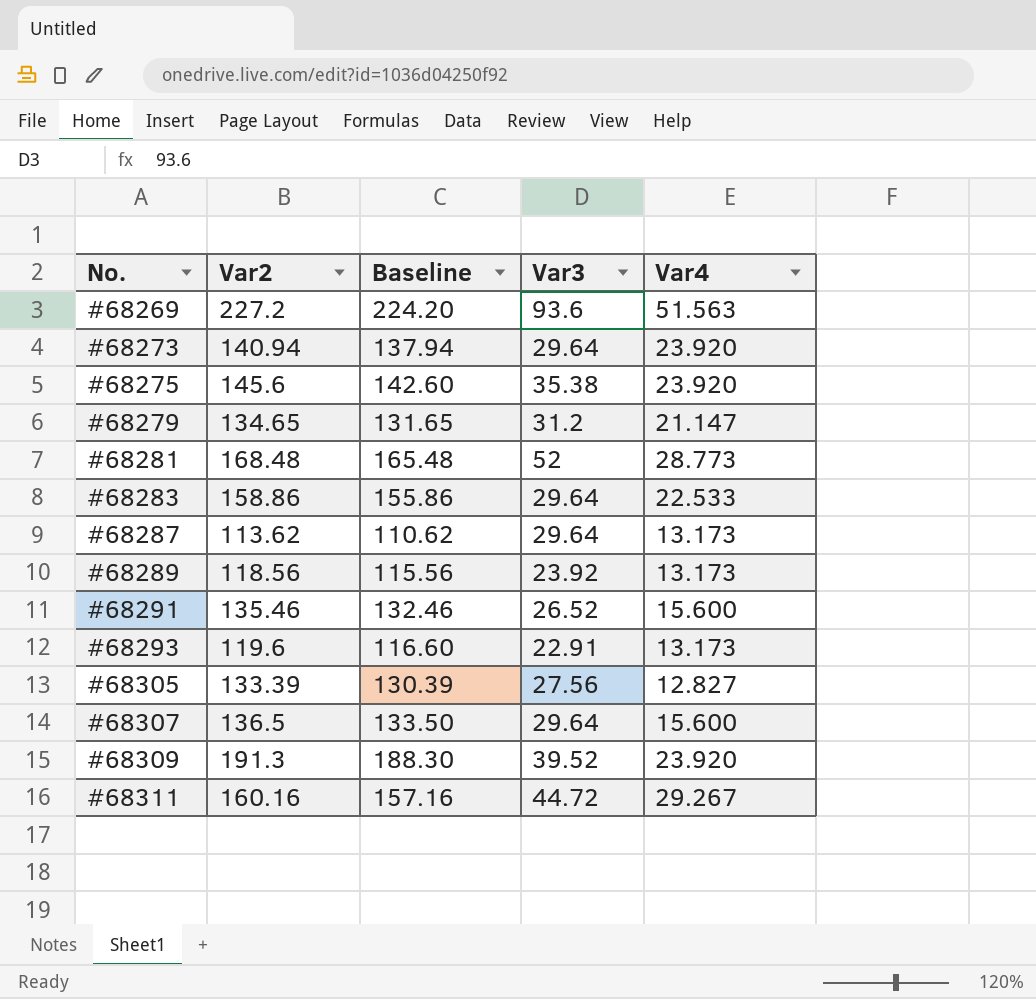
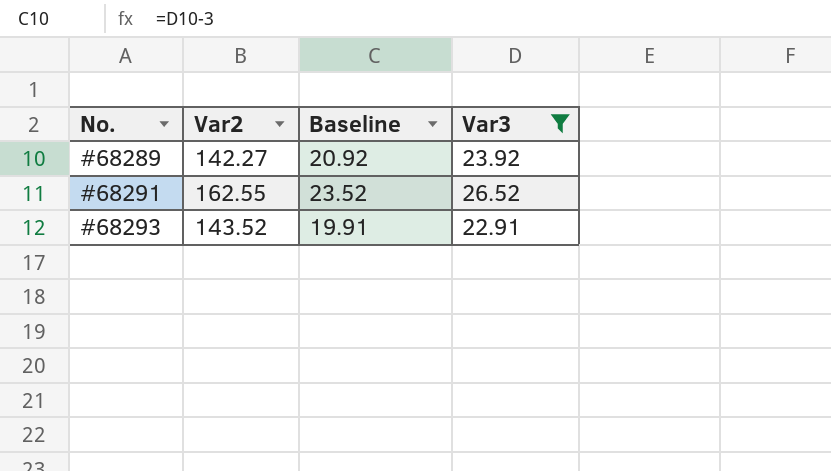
filter: none -> Var3 <= 26.52
column Var4 | position: 5 -> none
column Baseline | formula: [Var2] - 3 -> [Var3] - 3
#68289 | Var2: 118.56 -> 142.27
#68291 | Var2: 135.46 -> 162.55
#68293 | Var2: 119.6 -> 143.52

